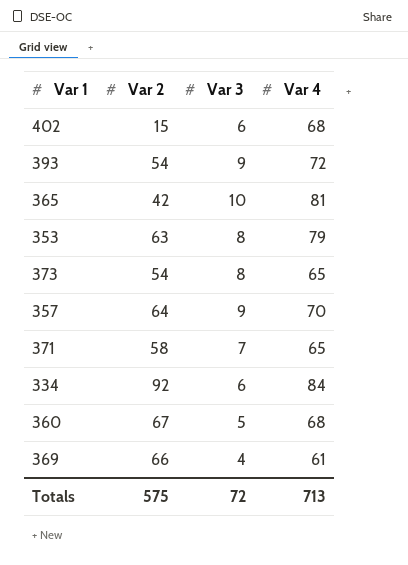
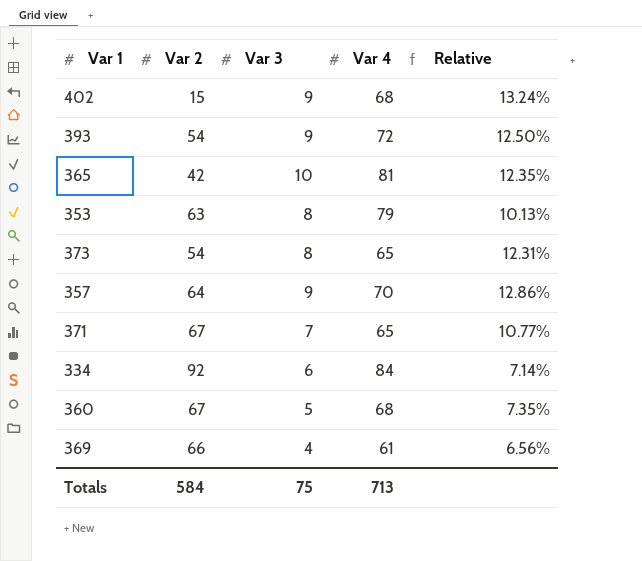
column Relative | formula: none -> [Var 3] / [Var 4]
402 | Var 3: 6 -> 9
371 | Var 2: 58 -> 67
Totals | Var 2: 575 -> 584
Totals | Var 3: 72 -> 75

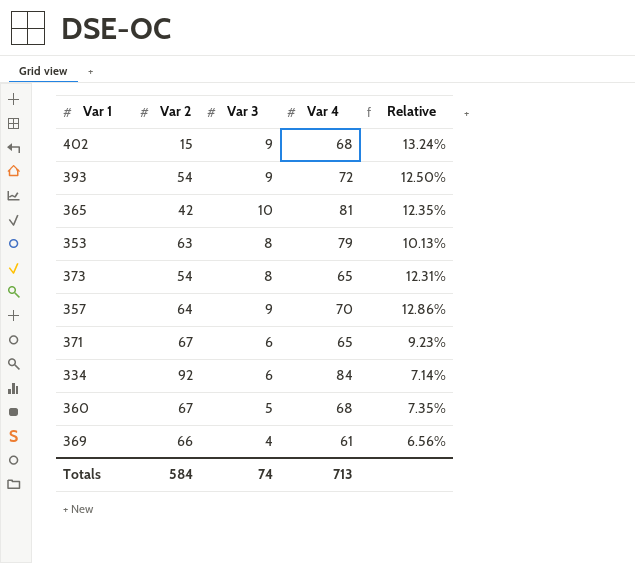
371 | Var 3: 7 -> 6
371 | Relative: 10.77% -> 9.23%
Totals | Var 3: 75 -> 74

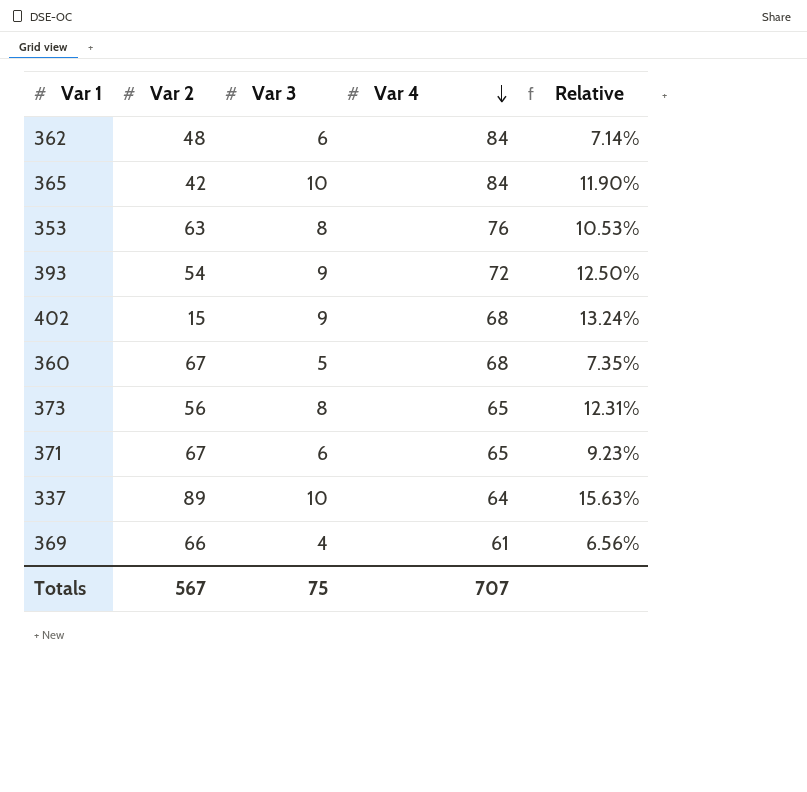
row order: none -> Var 4 descending
row 357: 64 | 9 | 70 | 12.86% -> none
row 334: 92 | 6 | 84 | 7.14% -> none
row 362: none -> 48 | 6 | 84 | 7.14%
365 | Var 4: 81 -> 84
365 | Relative: 12.35% -> 11.90%
353 | Var 4: 79 -> 76
353 | Relative: 10.13% -> 10.53%
373 | Var 2: 54 -> 56
row 337: none -> 89 | 10 | 64 | 15.63%
Totals | Var 2: 584 -> 567
Totals | Var 3: 74 -> 75
Totals | Var 4: 713 -> 707

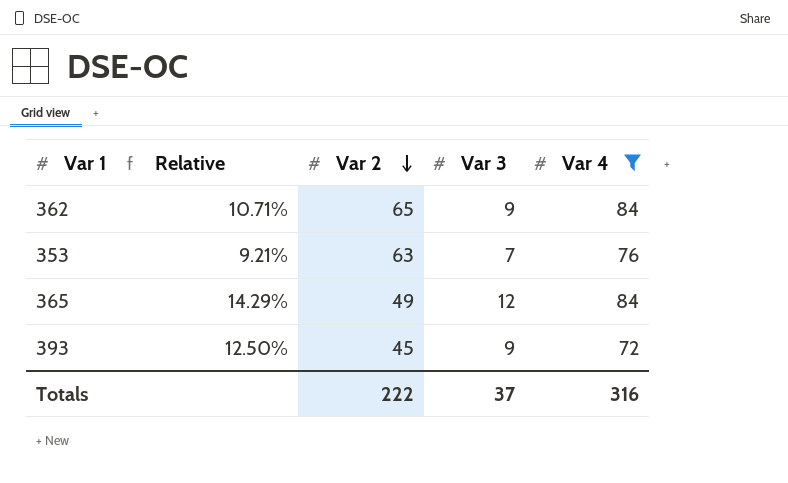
filter: none -> Var 4 >= 72
row order: Var 4 descending -> Var 2 descending
column Relative | position: 5 -> 2
362 | Relative: 7.14% -> 10.71%
362 | Var 2: 48 -> 65
362 | Var 3: 6 -> 9
353 | Relative: 10.53% -> 9.21%
353 | Var 3: 8 -> 7
365 | Relative: 11.90% -> 14.29%
365 | Var 2: 42 -> 49
365 | Var 3: 10 -> 12
393 | Var 2: 54 -> 45
Totals | Var 2: 567 -> 222
Totals | Var 3: 75 -> 37
Totals | Var 4: 707 -> 316

